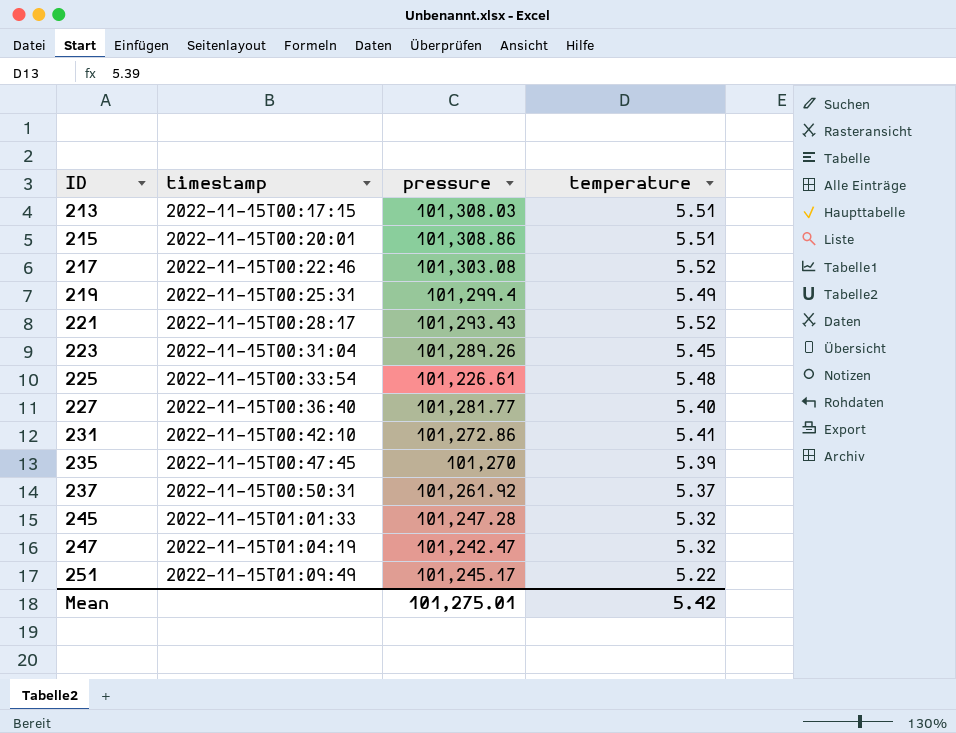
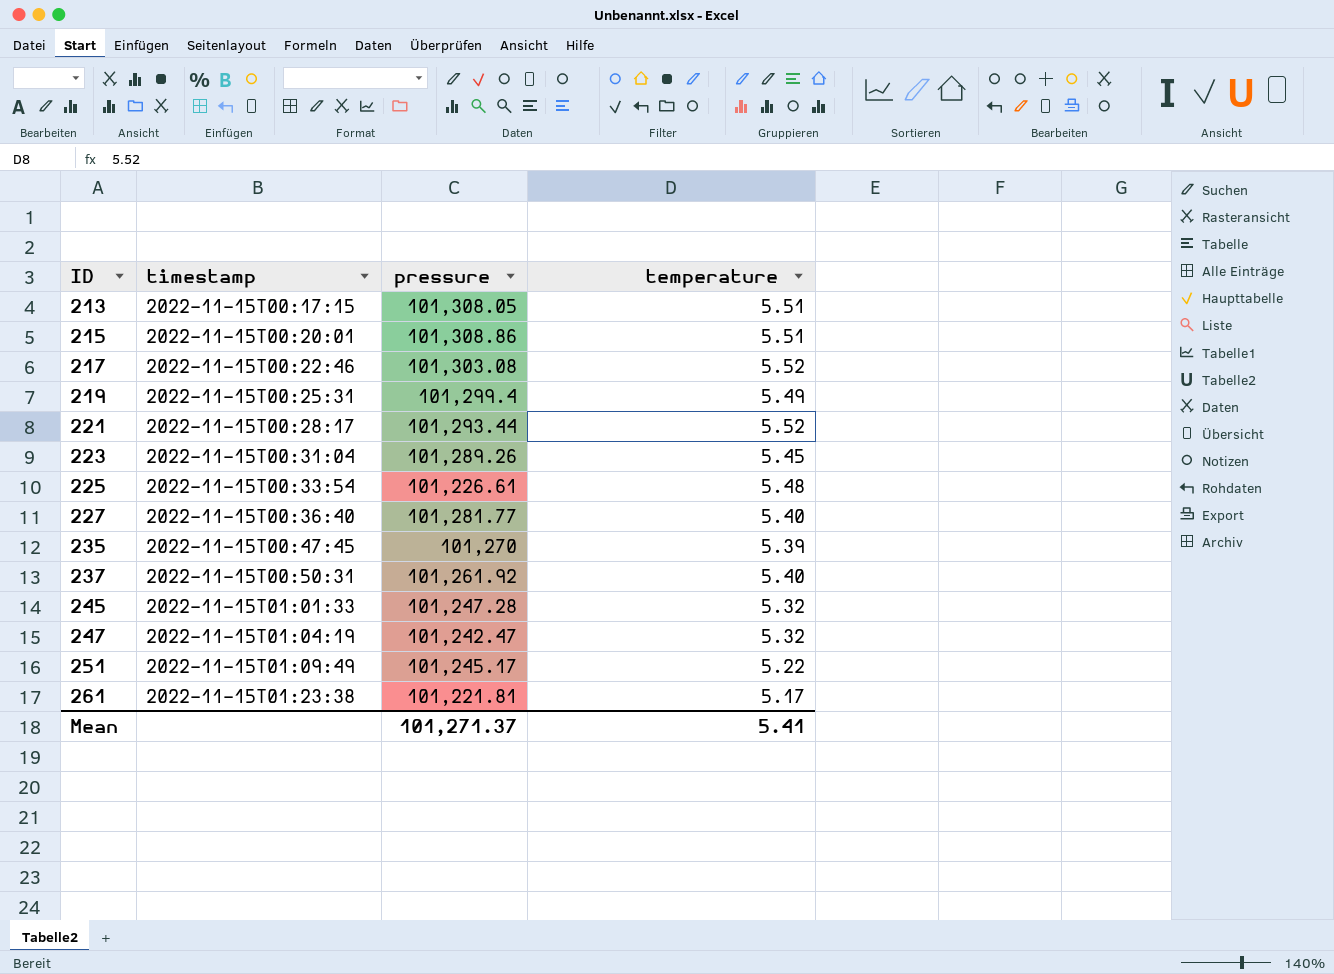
row 231: 2022-11-15T00:42:10 | 101,272.86 | 5.41 -> none
213 | pressure: 101,308.03 -> 101,308.05
221 | pressure: 101,293.43 -> 101,293.44
237 | temperature: 5.37 -> 5.40
row 261: none -> 2022-11-15T01:23:38 | 101,221.81 | 5.17
Mean | pressure: 101,275.01 -> 101,271.37
Mean | temperature: 5.42 -> 5.41

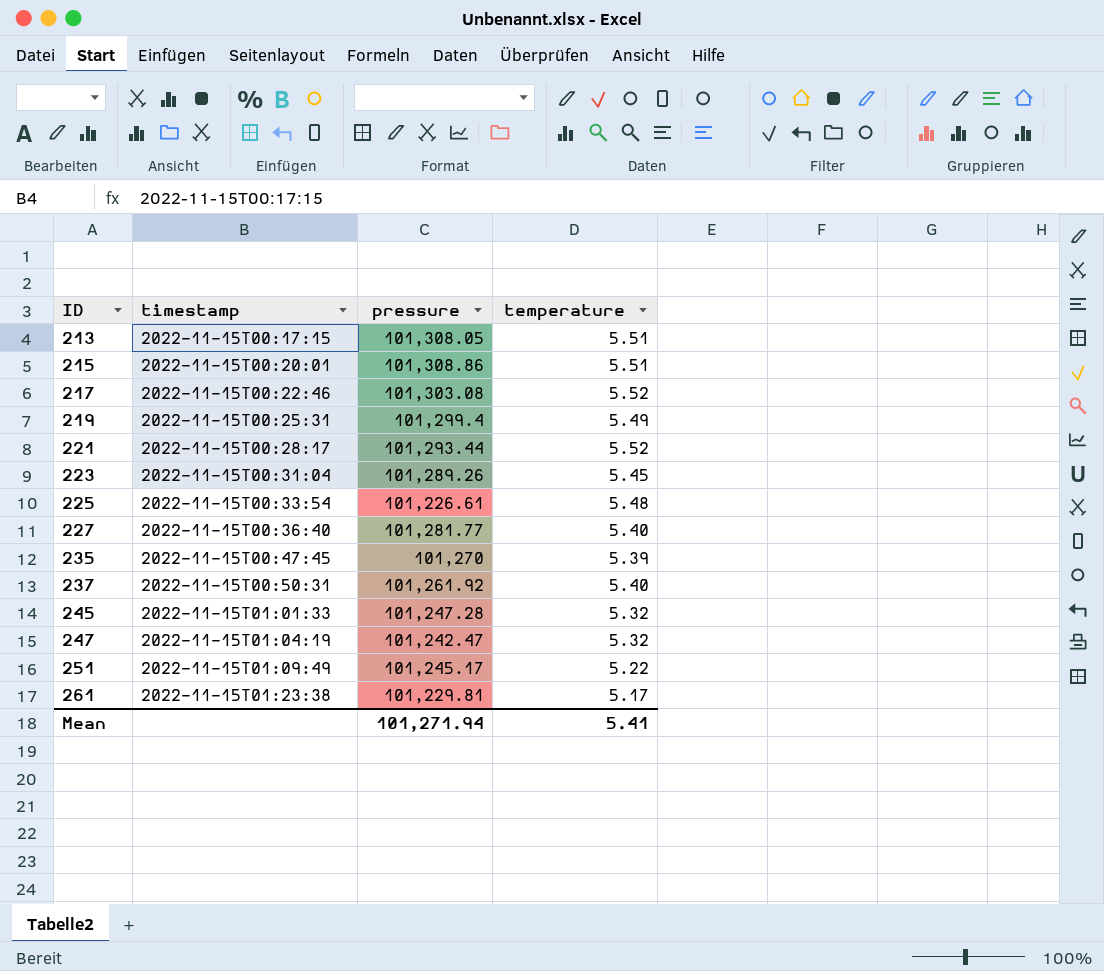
261 | pressure: 101,221.81 -> 101,229.81
Mean | pressure: 101,271.37 -> 101,271.94

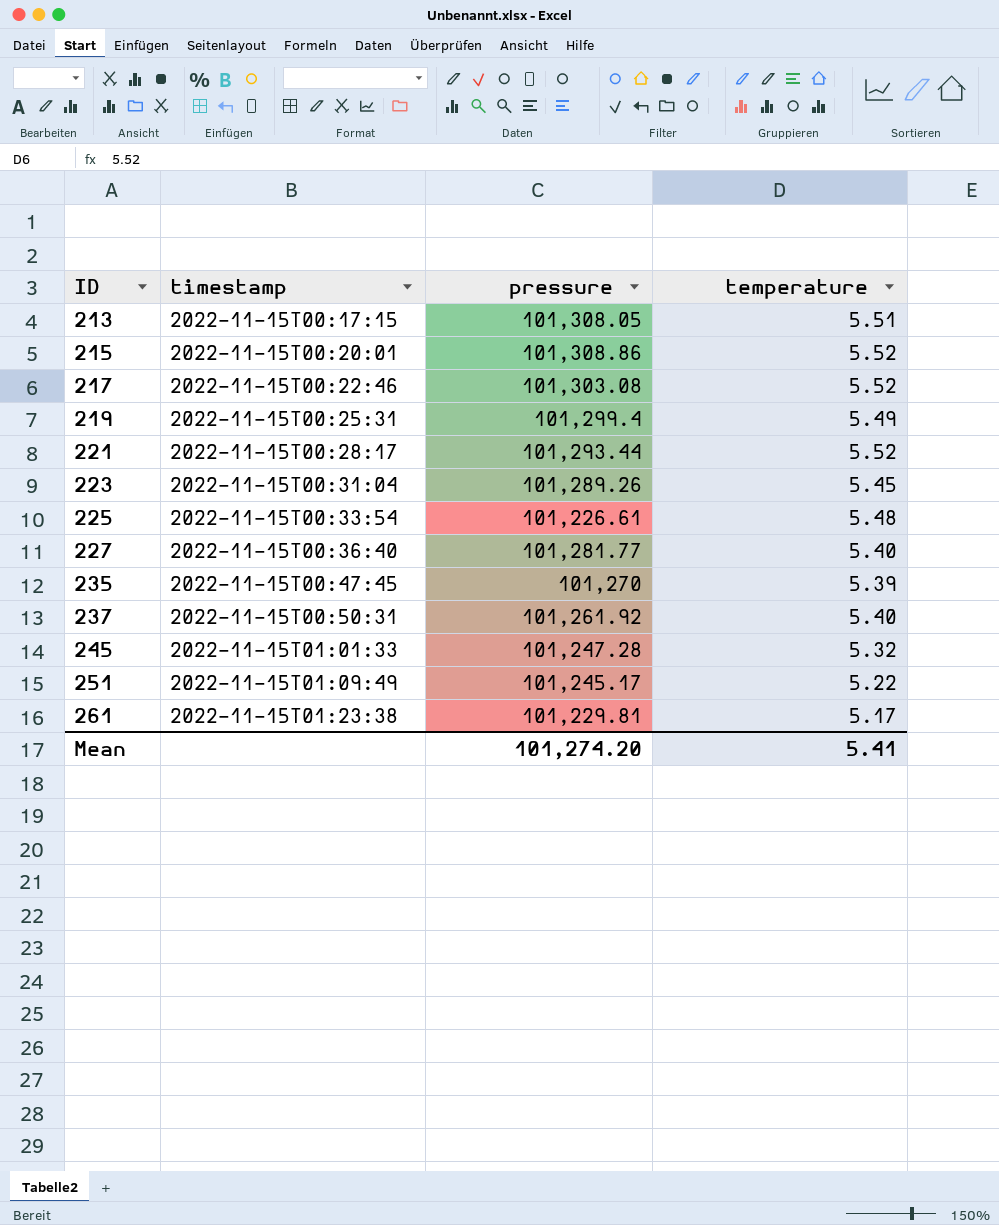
row 247: 2022-11-15T01:04:19 | 101,242.47 | 5.32 -> none
215 | temperature: 5.51 -> 5.52
Mean | pressure: 101,271.94 -> 101,274.20

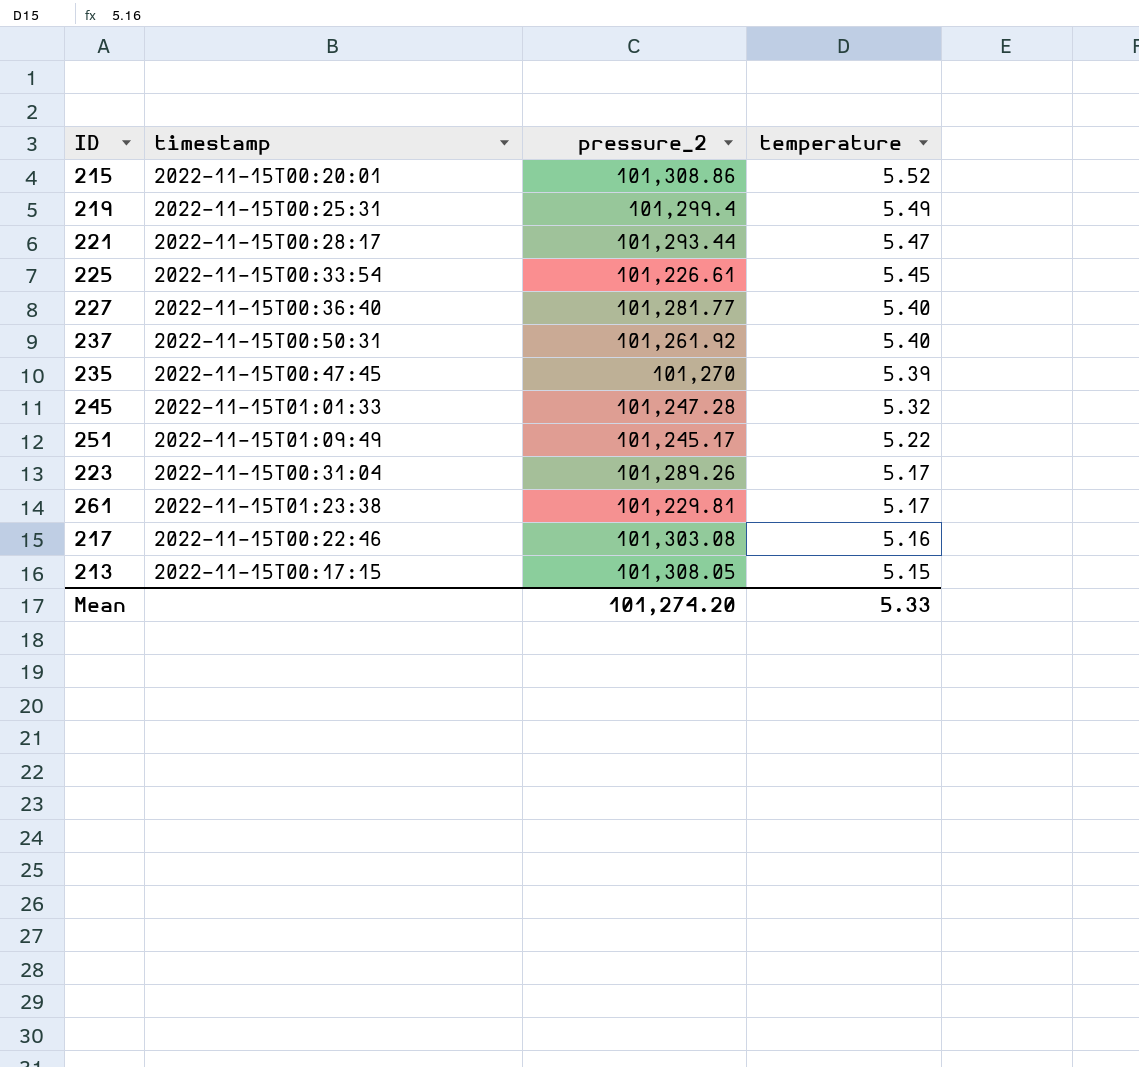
row order: ID ascending -> temperature descending
column name: pressure -> pressure_2
221 | temperature: 5.52 -> 5.47
225 | temperature: 5.48 -> 5.45
223 | temperature: 5.45 -> 5.17
217 | temperature: 5.52 -> 5.16
213 | temperature: 5.51 -> 5.15
Mean | temperature: 5.41 -> 5.33

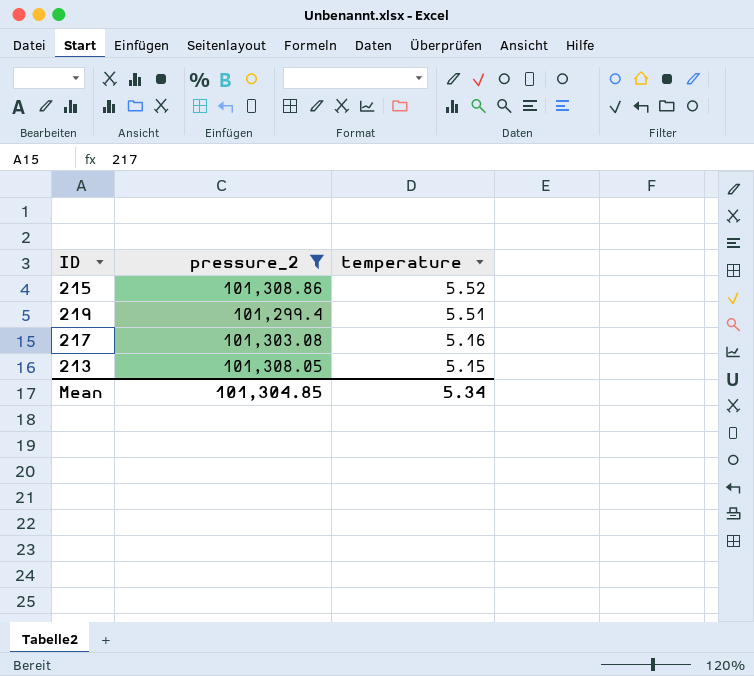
filter: none -> pressure_2 >= 101,299.4
column timestamp | position: 2 -> none
219 | temperature: 5.49 -> 5.51
Mean | pressure_2: 101,274.20 -> 101,304.85
Mean | temperature: 5.33 -> 5.34

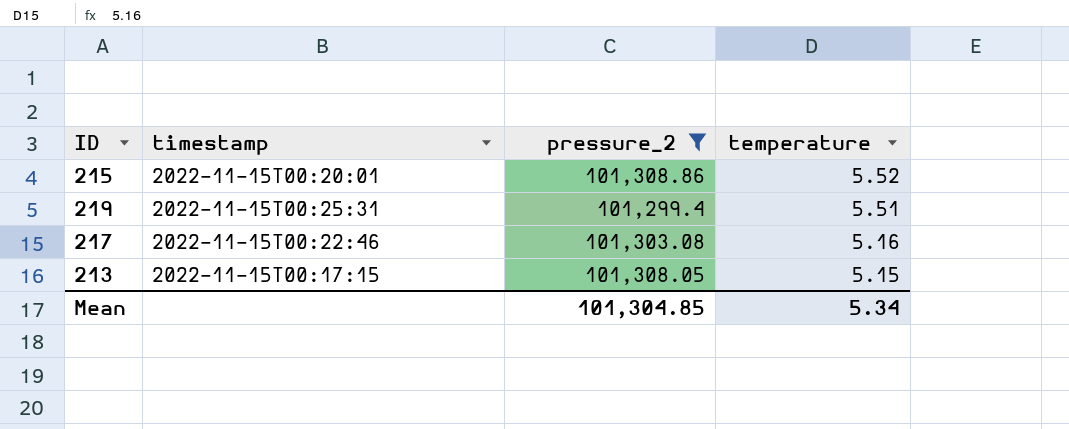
column timestamp | position: none -> 2

